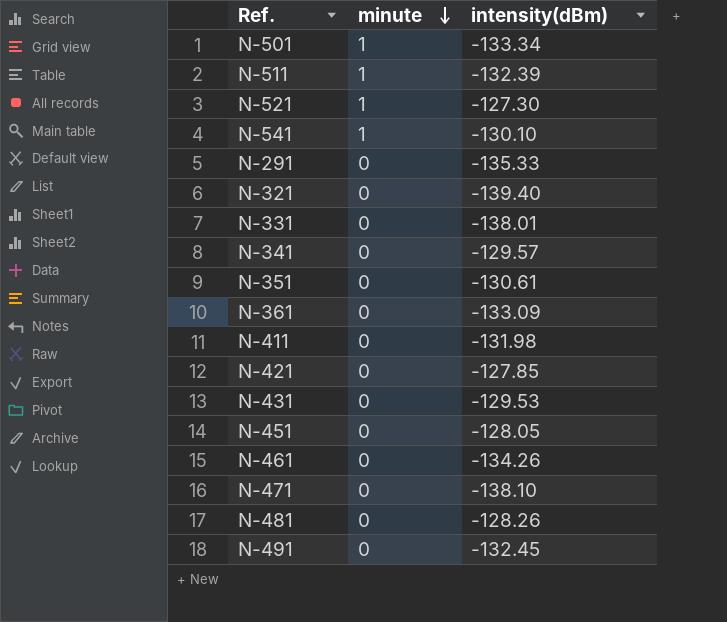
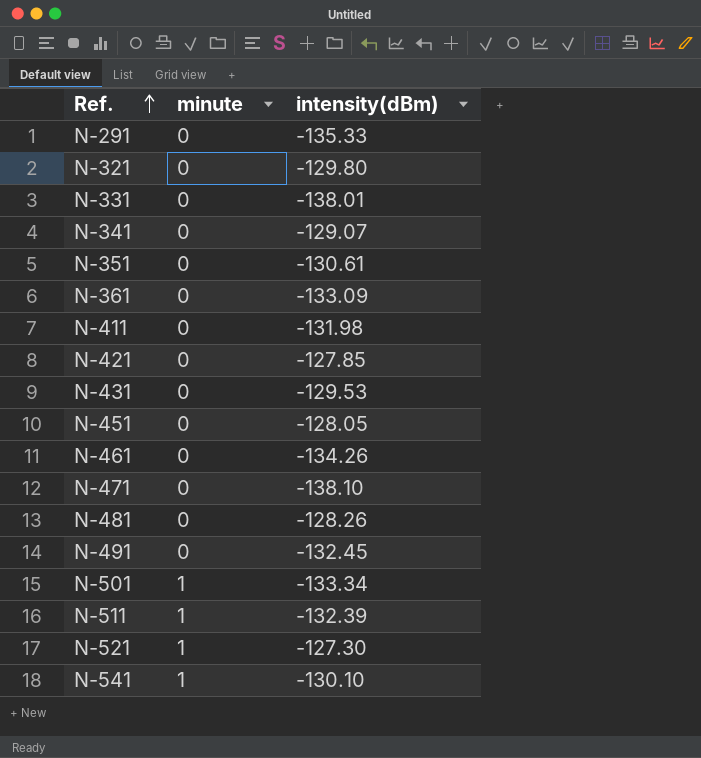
row order: minute descending -> Ref. ascending
N-321 | intensity(dBm): -139.40 -> -129.80
N-341 | intensity(dBm): -129.57 -> -129.07

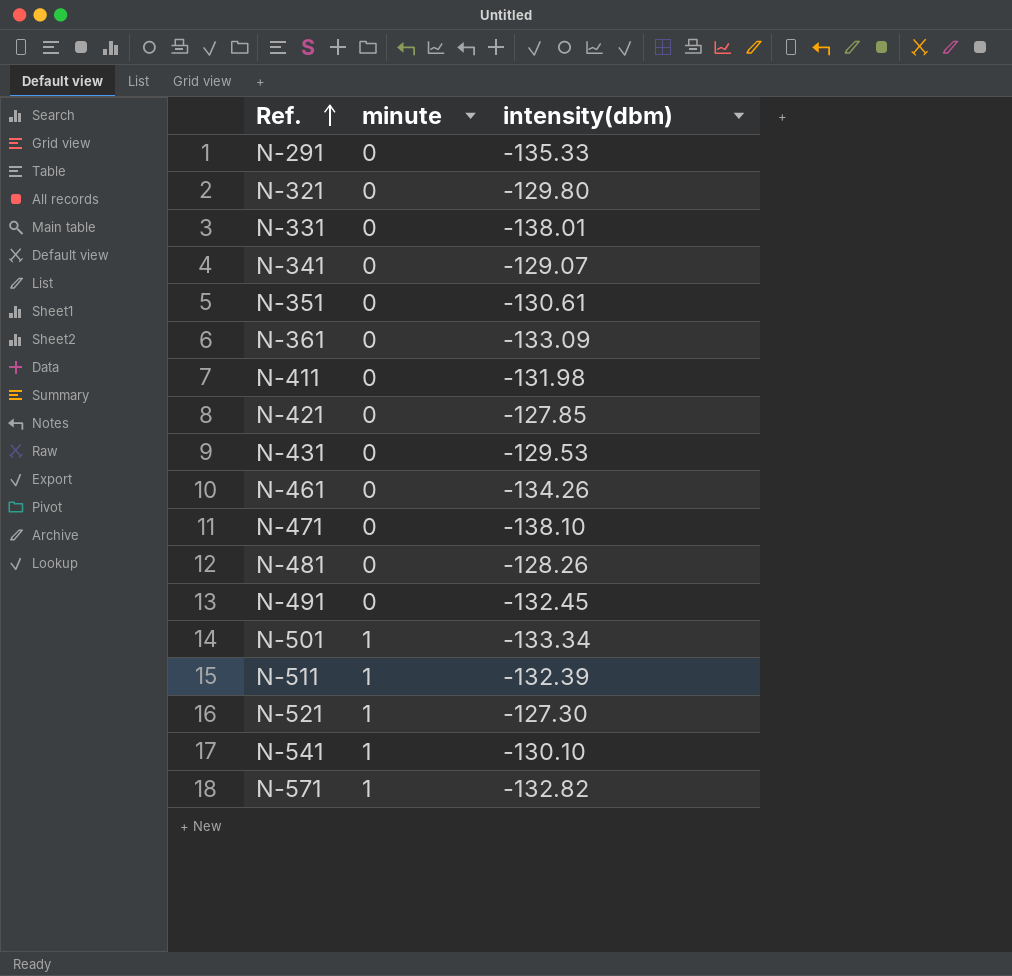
column name: intensity(dBm) -> intensity(dbm)
row N-451: 0 | -128.05 -> none
row N-571: none -> 1 | -132.82

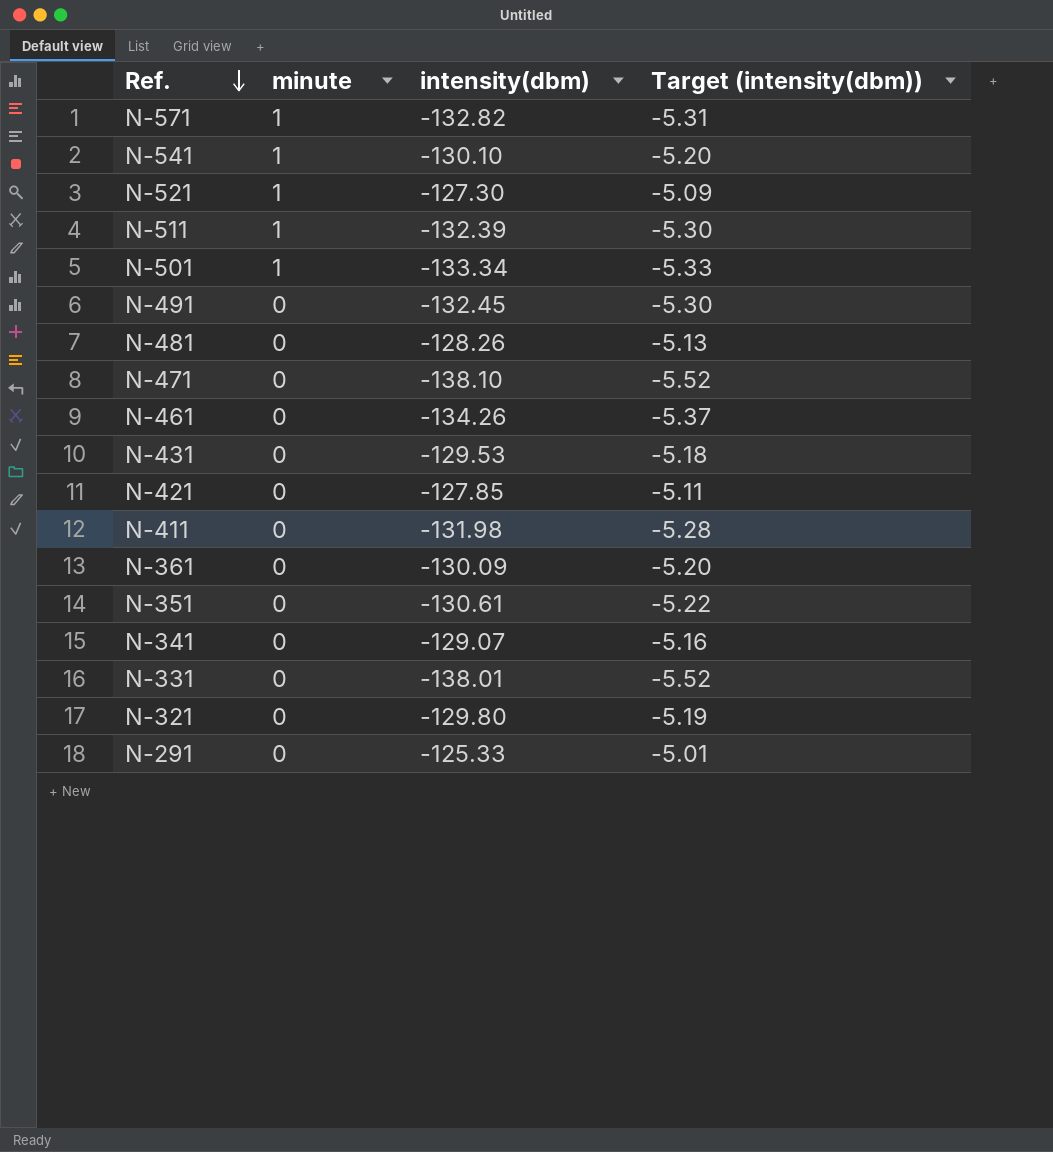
row order: Ref. ascending -> Ref. descending
column Target (intensity(dbm)) | formula: none -> [intensity(dbm)] * 0.04
N-361 | intensity(dbm): -133.09 -> -130.09
N-291 | intensity(dbm): -135.33 -> -125.33

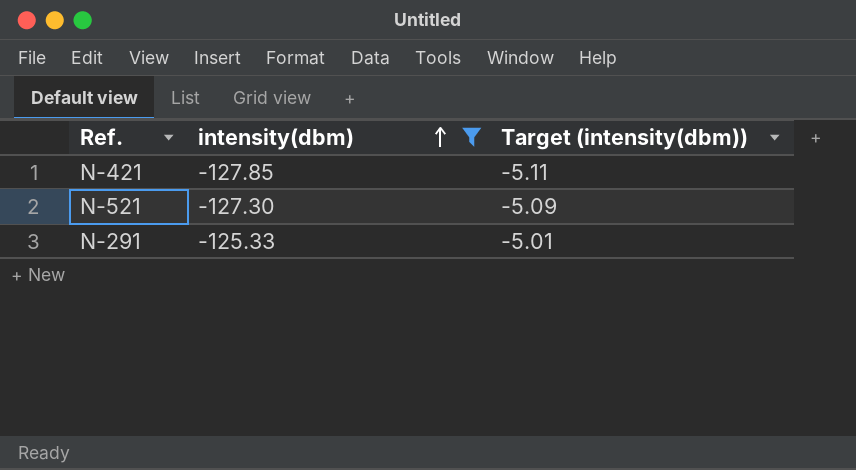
filter: none -> intensity(dbm) >= -127.85
row order: Ref. descending -> intensity(dbm) ascending
column minute | position: 2 -> none

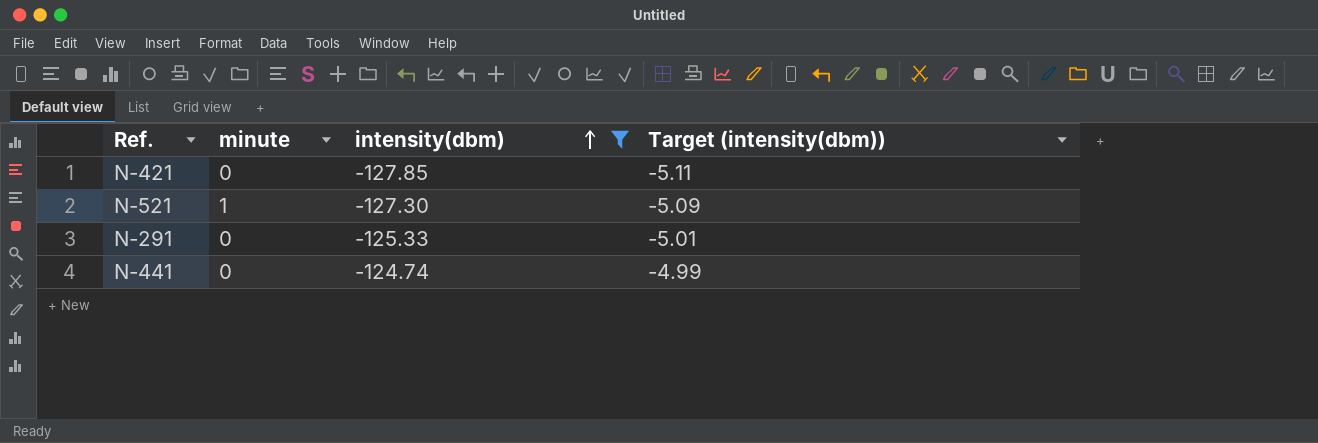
column minute | position: none -> 2
row N-441: none -> 0 | -124.74 | -4.99

